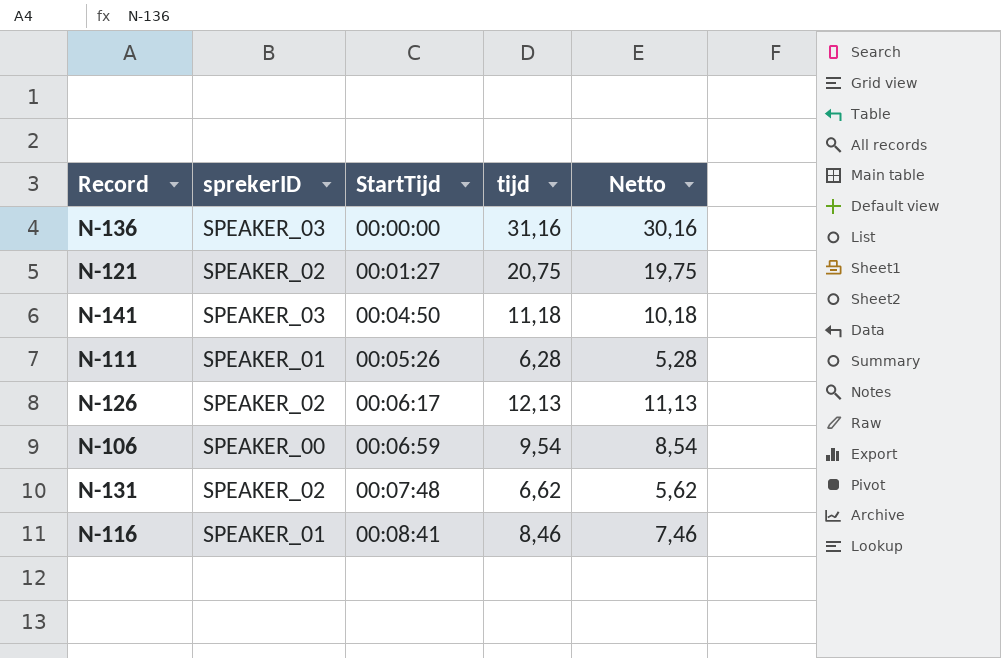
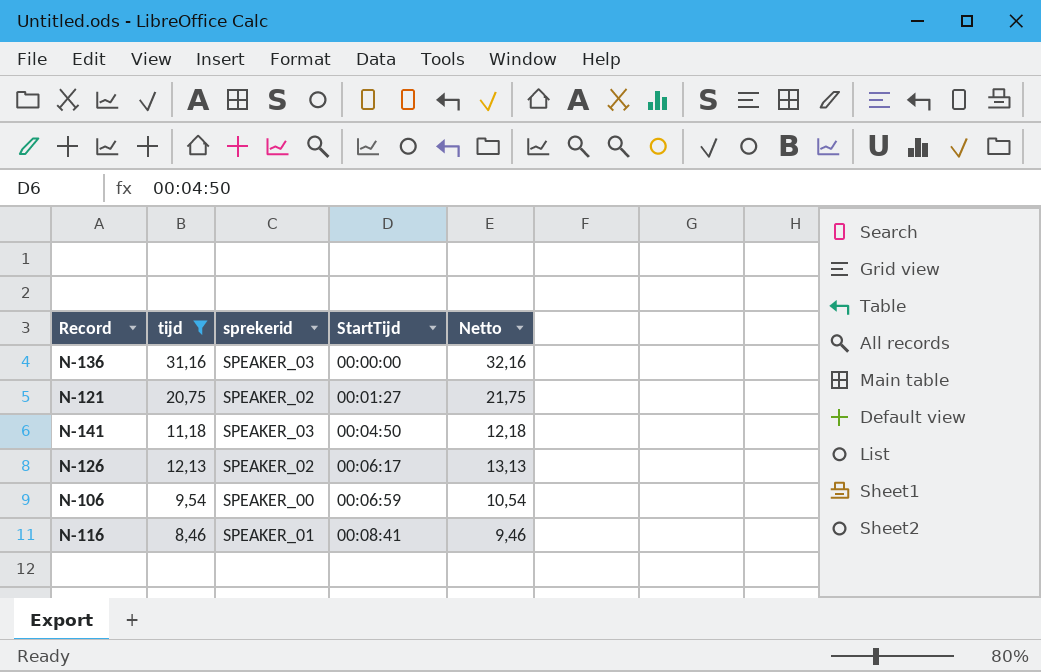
filter: none -> tijd >= 8,46
column tijd | position: 4 -> 2
column name: sprekerID -> sprekerid
column Netto | formula: [tijd] - 1 -> [tijd] + 1

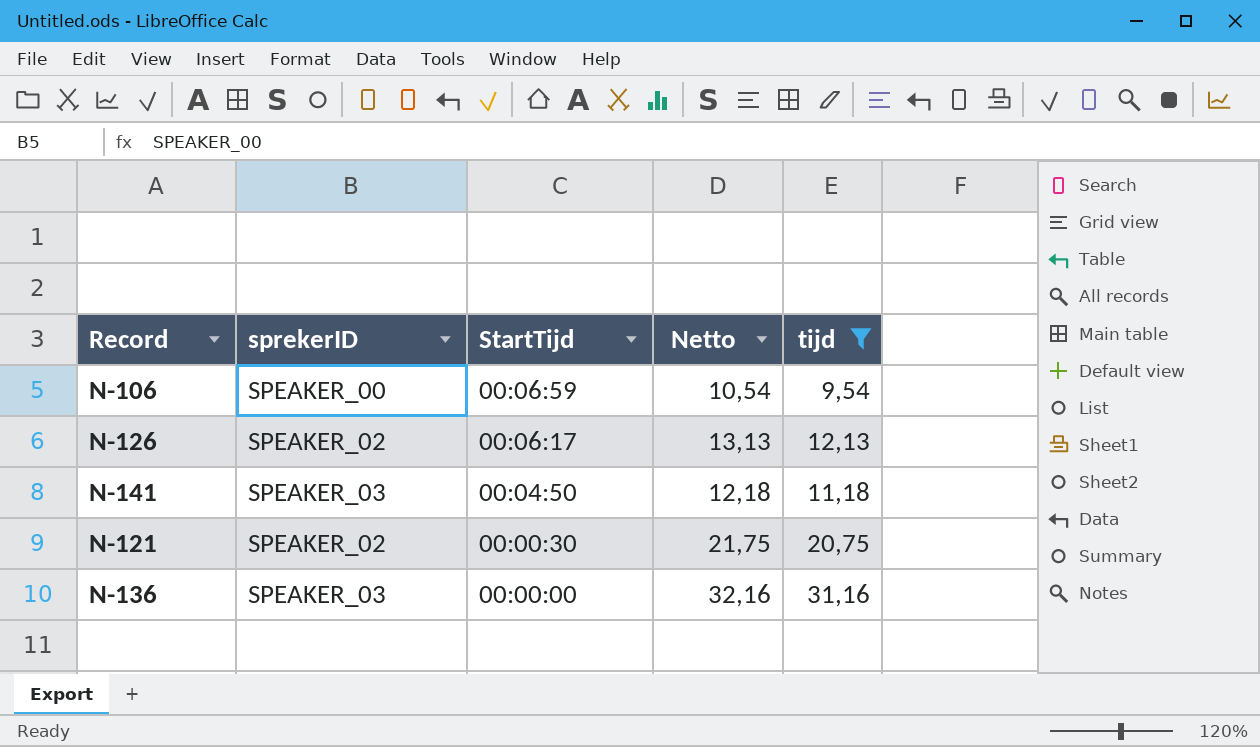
row order: StartTijd ascending -> StartTijd descending
column name: sprekerid -> sprekerID
column tijd | position: 2 -> 5
row N-116: 8,46 | SPEAKER_01 | 00:08:41 | 9,46 -> none
N-121 | StartTijd: 00:01:27 -> 00:00:30

